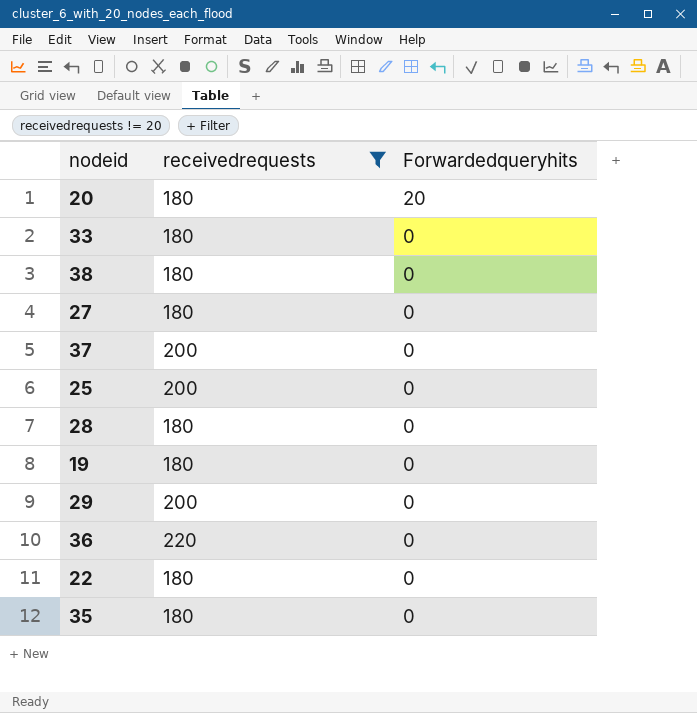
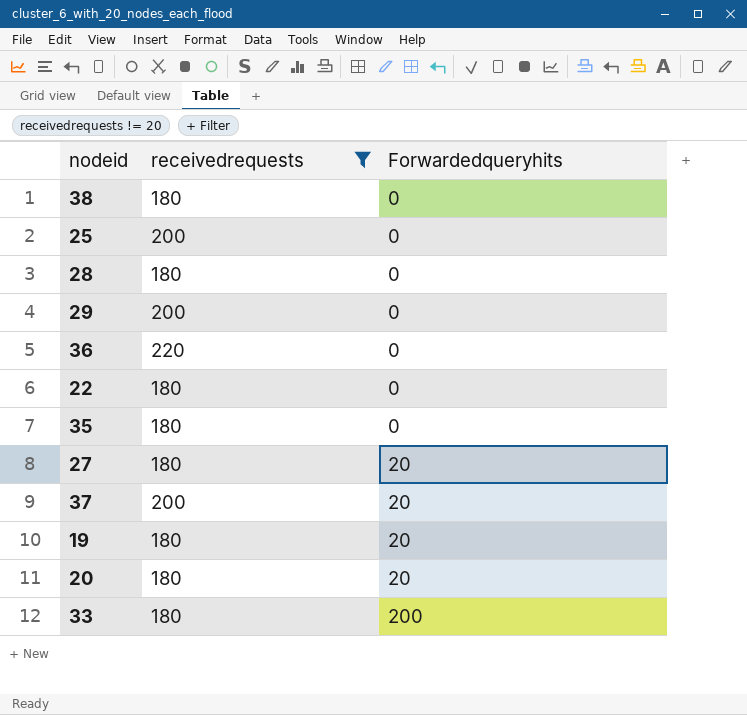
row order: Forwardedqueryhits descending -> Forwardedqueryhits ascending
27 | Forwardedqueryhits: 0 -> 20
37 | Forwardedqueryhits: 0 -> 20
19 | Forwardedqueryhits: 0 -> 20
33 | Forwardedqueryhits: 0 -> 200

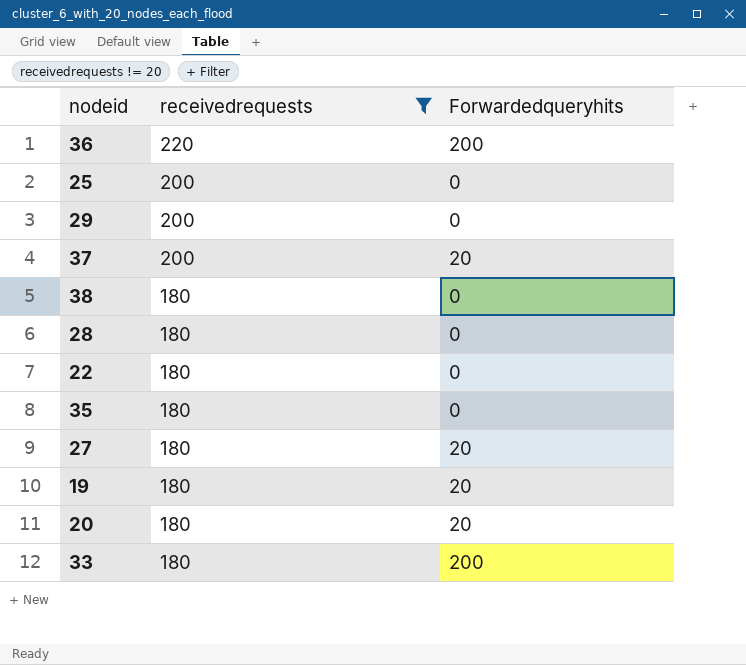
row order: Forwardedqueryhits ascending -> receivedrequests descending
36 | Forwardedqueryhits: 0 -> 200

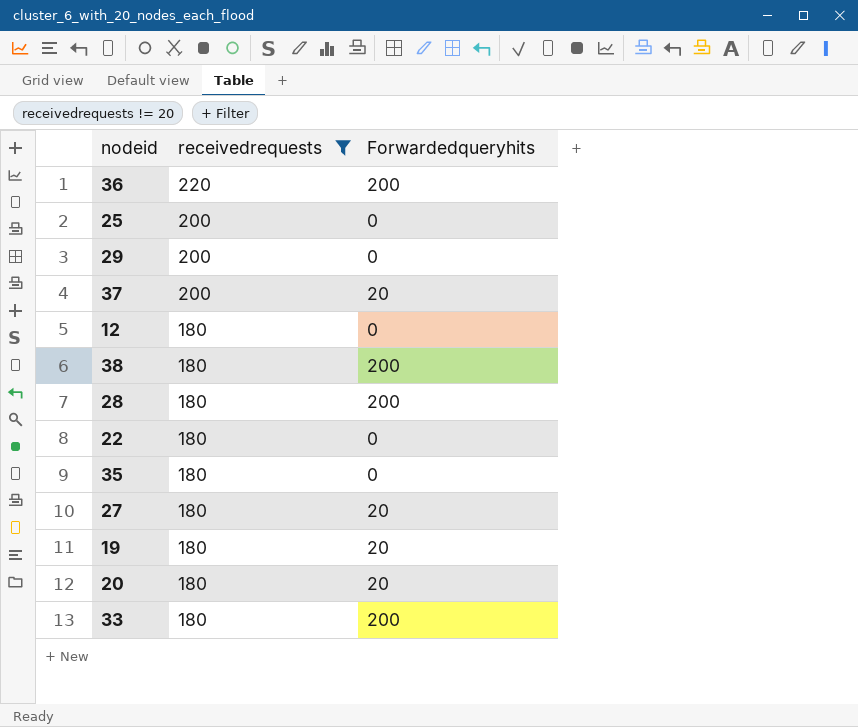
row 12: none -> 180 | 0
38 | Forwardedqueryhits: 0 -> 200
28 | Forwardedqueryhits: 0 -> 200

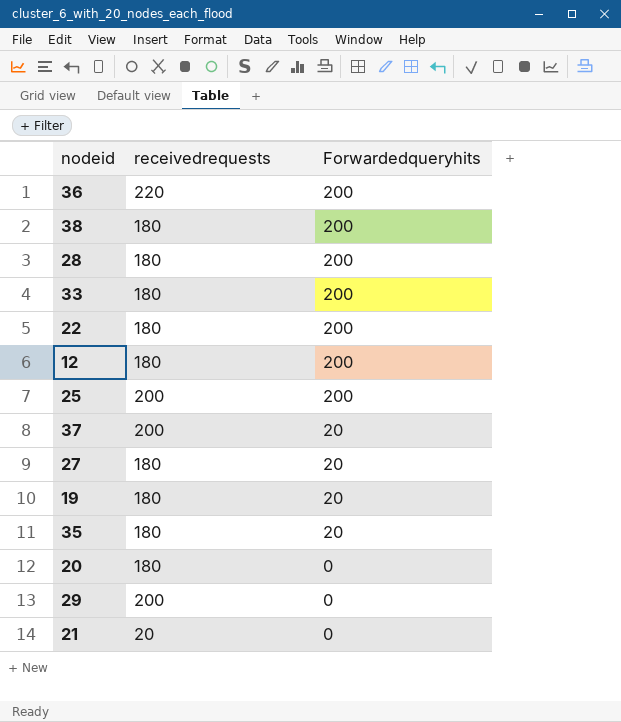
filter: receivedrequests != 20 -> none
row order: receivedrequests descending -> Forwardedqueryhits descending
22 | Forwardedqueryhits: 0 -> 200
12 | Forwardedqueryhits: 0 -> 200
25 | Forwardedqueryhits: 0 -> 200
35 | Forwardedqueryhits: 0 -> 20
20 | Forwardedqueryhits: 20 -> 0

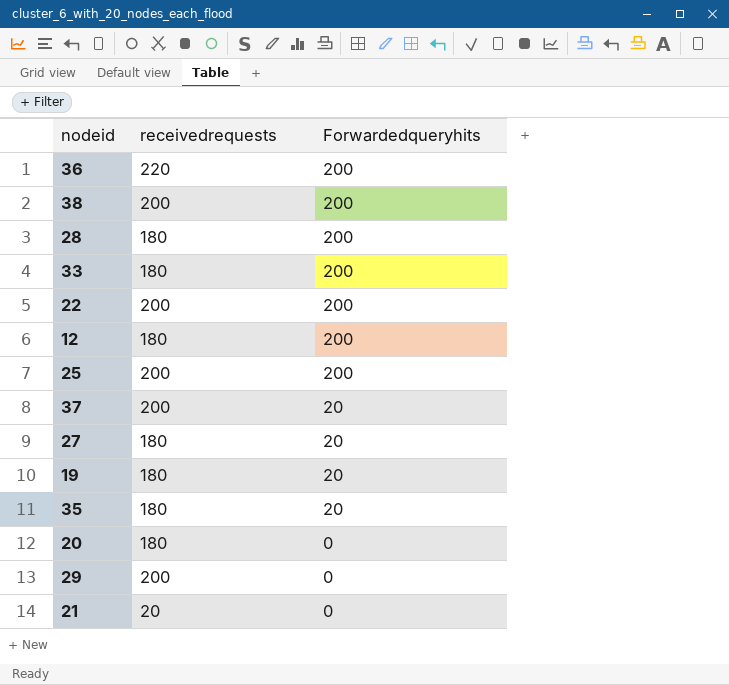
38 | receivedrequests: 180 -> 200
22 | receivedrequests: 180 -> 200

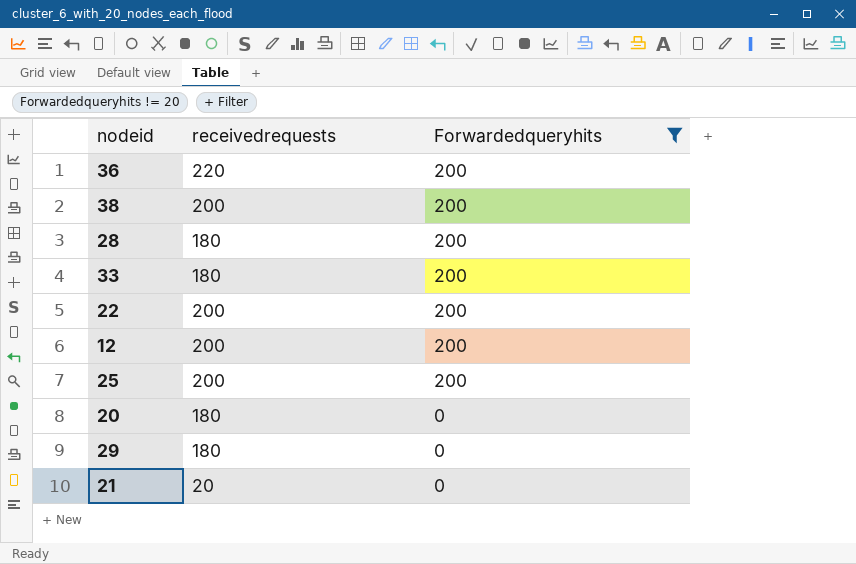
filter: none -> Forwardedqueryhits != 20
12 | receivedrequests: 180 -> 200
29 | receivedrequests: 200 -> 180

